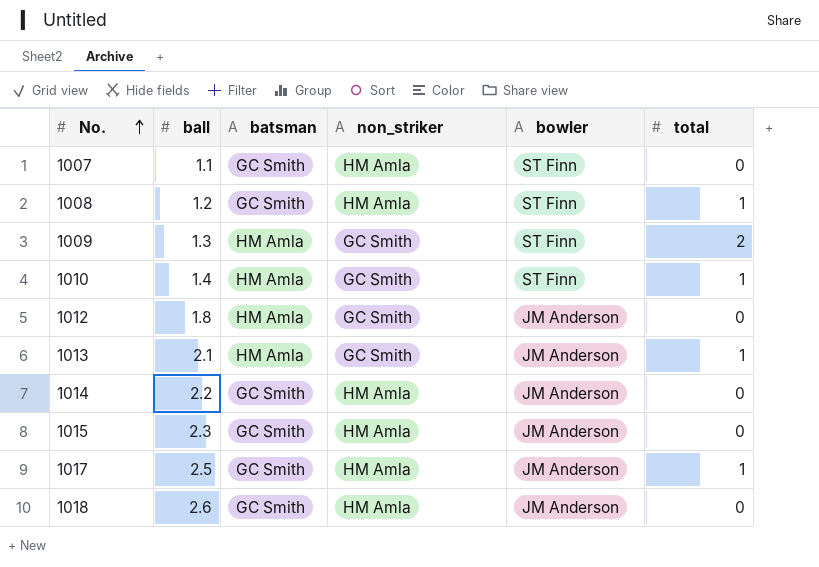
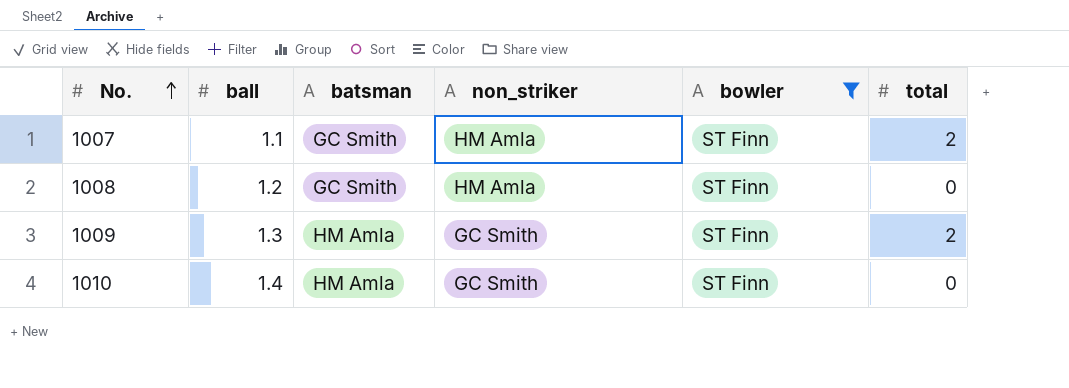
filter: none -> bowler = ST Finn
1007 | total: 0 -> 2
1008 | total: 1 -> 0
1010 | total: 1 -> 0

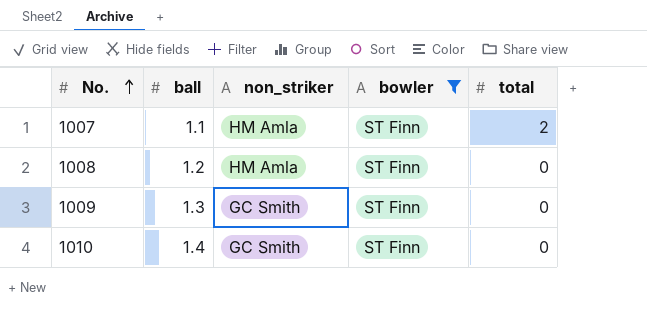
column batsman | position: 3 -> none
1009 | total: 2 -> 0

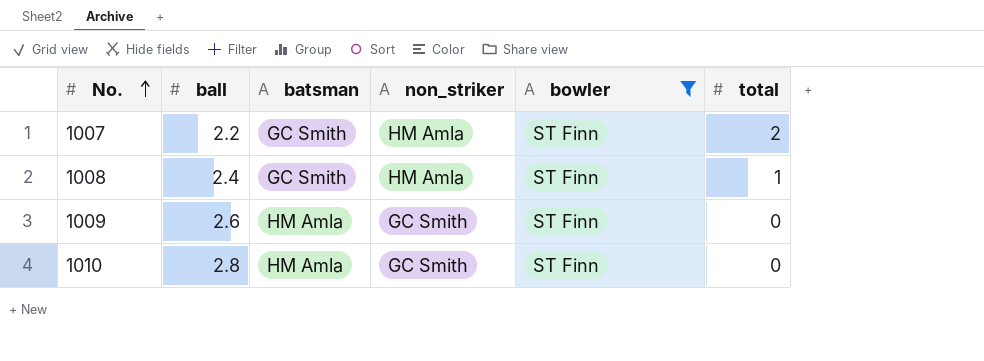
column batsman | position: none -> 3
1007 | ball: 1.1 -> 2.2
1008 | ball: 1.2 -> 2.4
1008 | total: 0 -> 1
1009 | ball: 1.3 -> 2.6
1010 | ball: 1.4 -> 2.8

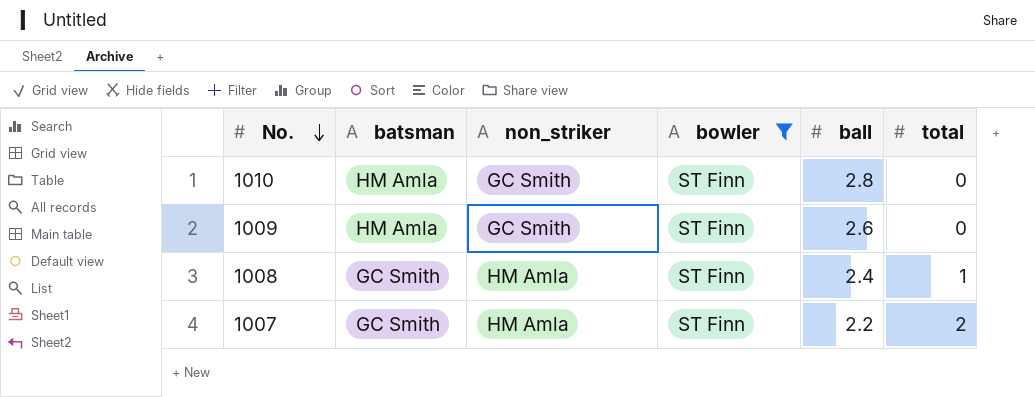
row order: No. ascending -> No. descending
column ball | position: 2 -> 5

